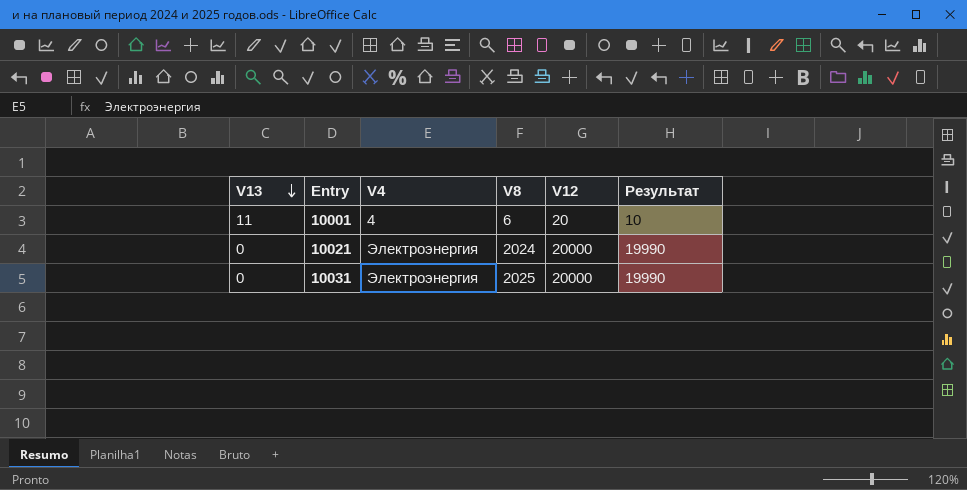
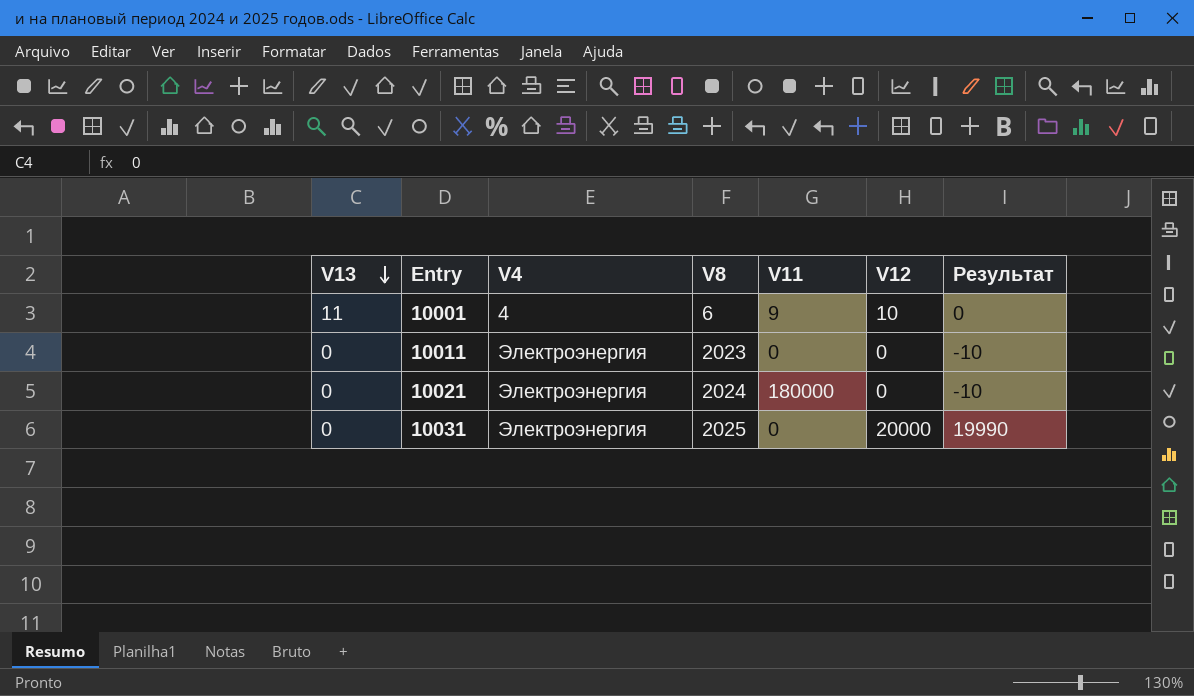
column V11 | position: none -> 5
10001 | V12: 20 -> 10
10001 | Результат: 10 -> 0
row 10011: none -> 0 | Электроэнергия | 2023 | 0 | 0 | -10
10021 | V12: 20000 -> 0
10021 | Результат: 19990 -> -10

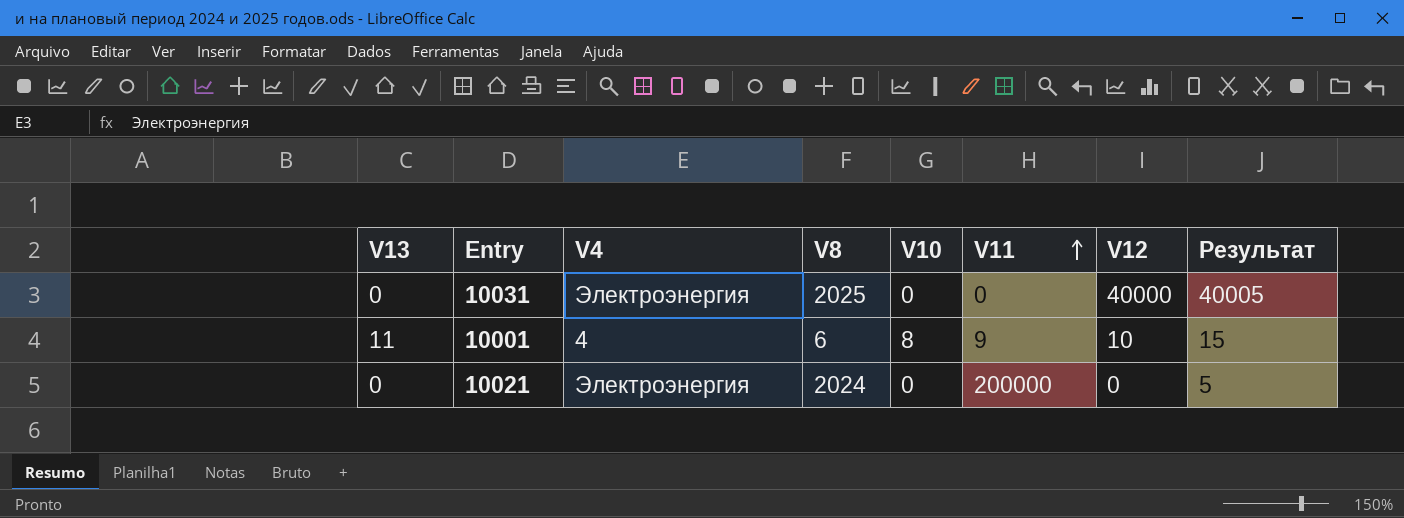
row order: V13 descending -> V11 ascending
column V10 | position: none -> 5
column Результат | formula: [V12] - 10 -> [V12] + 5
row 10011: 0 | Электроэнергия | 2023 | 0 | 0 | -10 -> none
10031 | V12: 20000 -> 40000
10021 | V11: 180000 -> 200000

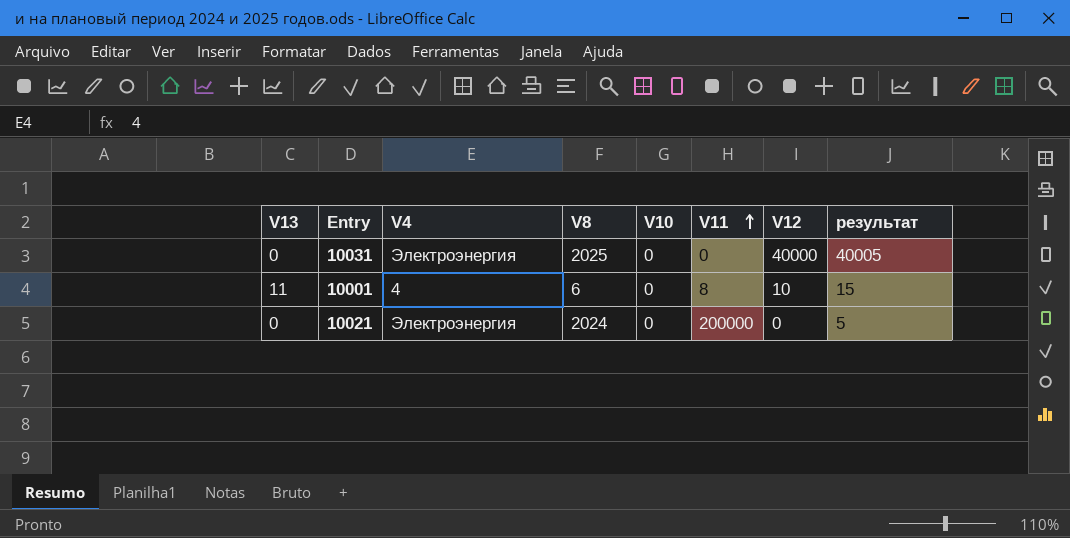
column name: Результат -> результат
10001 | V10: 8 -> 0
10001 | V11: 9 -> 8

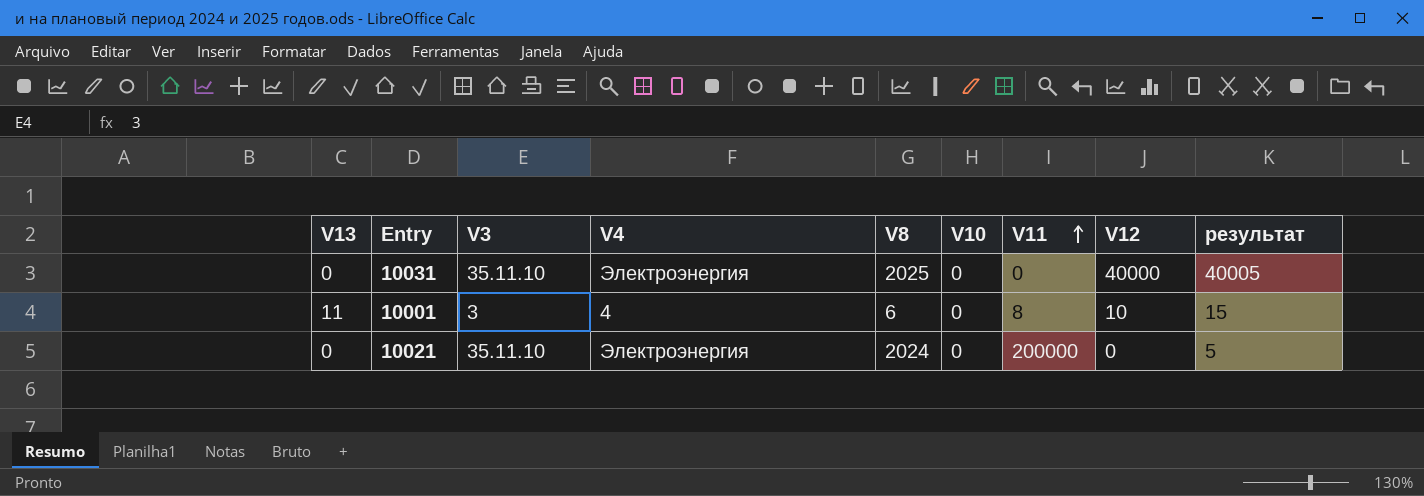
column V3 | position: none -> 3

